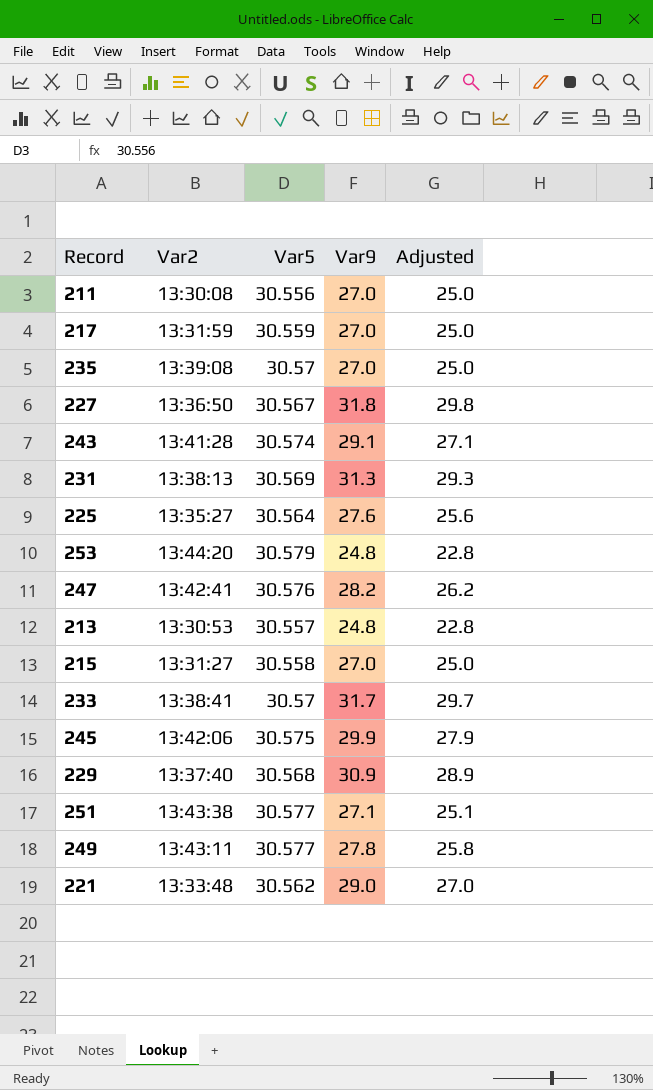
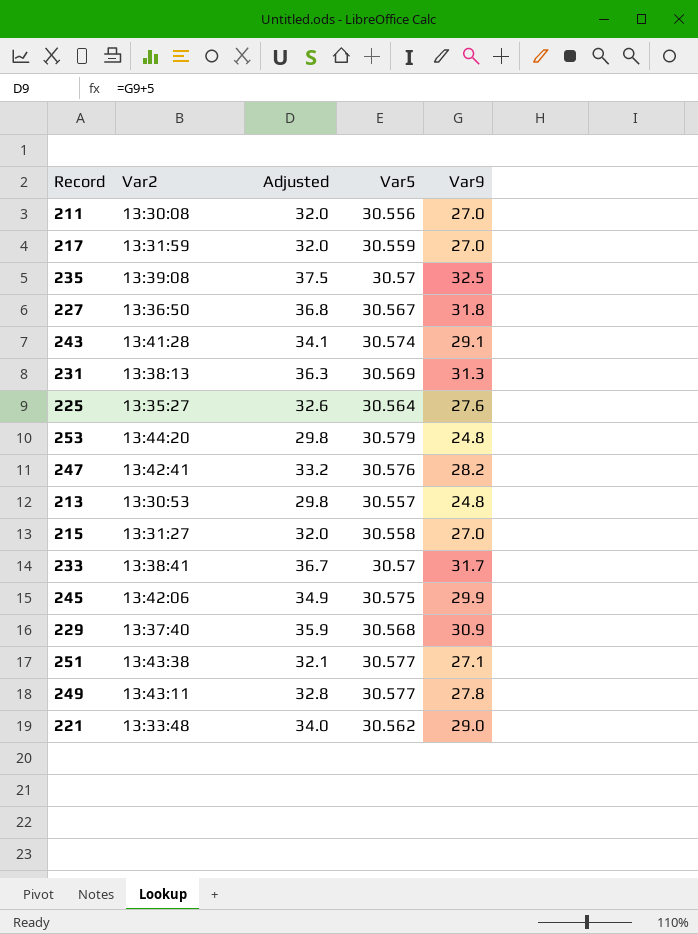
column Adjusted | formula: [Var9] - 2 -> [Var9] + 5
column Adjusted | position: 5 -> 3
235 | Var9: 27.0 -> 32.5

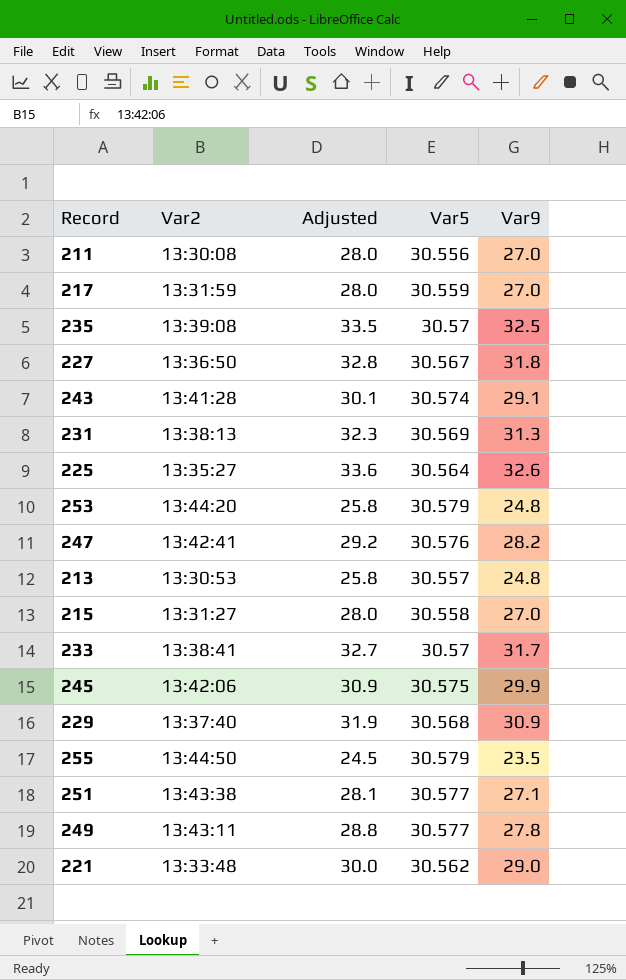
column Adjusted | formula: [Var9] + 5 -> [Var9] + 1
225 | Var9: 27.6 -> 32.6
row 255: none -> 13:44:50 | 24.5 | 30.579 | 23.5

